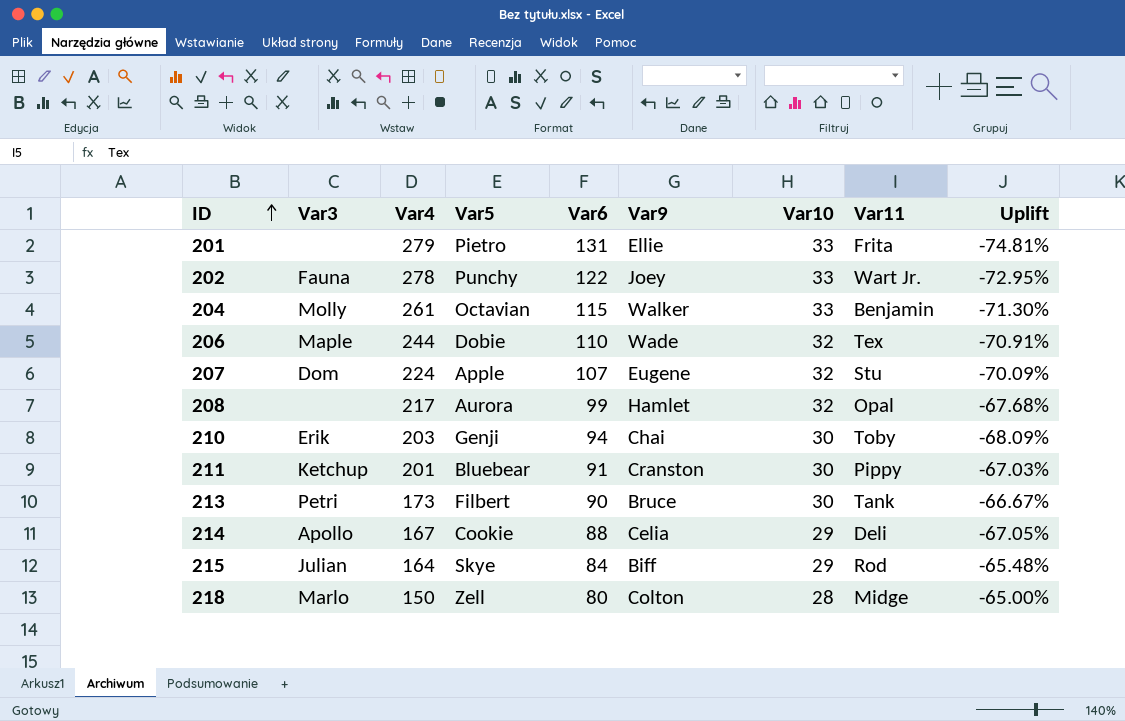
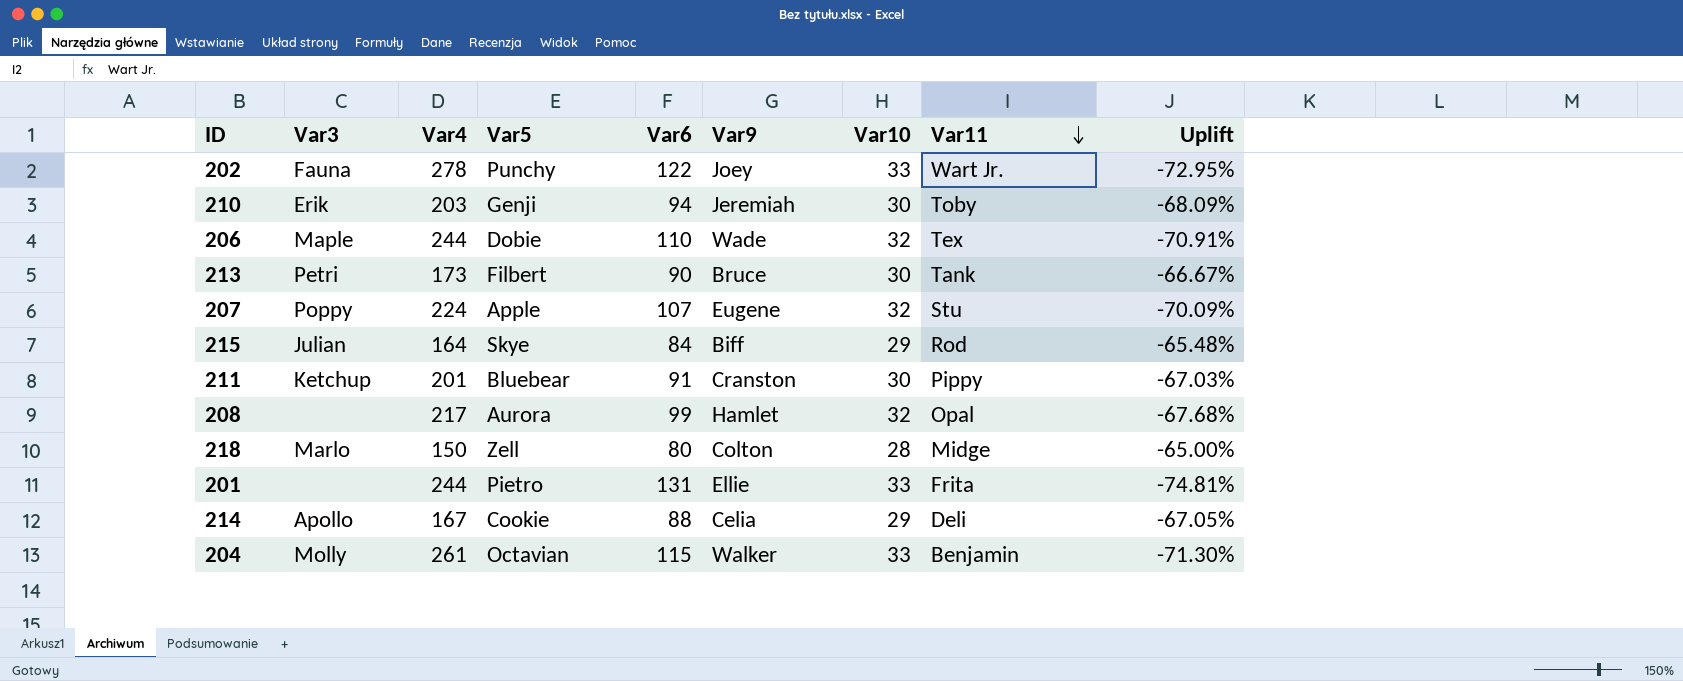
row order: ID ascending -> Var11 descending
210 | Var9: Chai -> Jeremiah
207 | Var3: Dom -> Poppy
201 | Var4: 279 -> 244

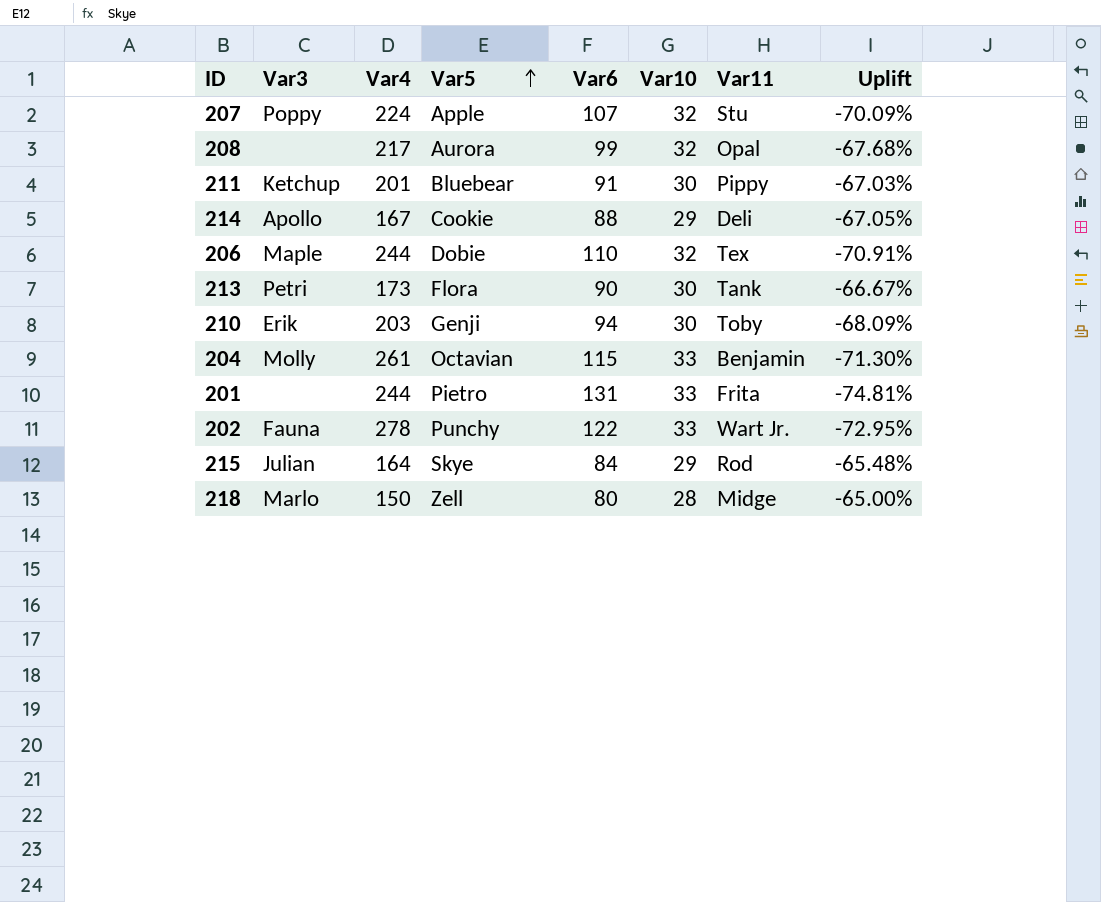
row order: Var11 descending -> Var5 ascending
column Var9 | position: 6 -> none
213 | Var5: Filbert -> Flora

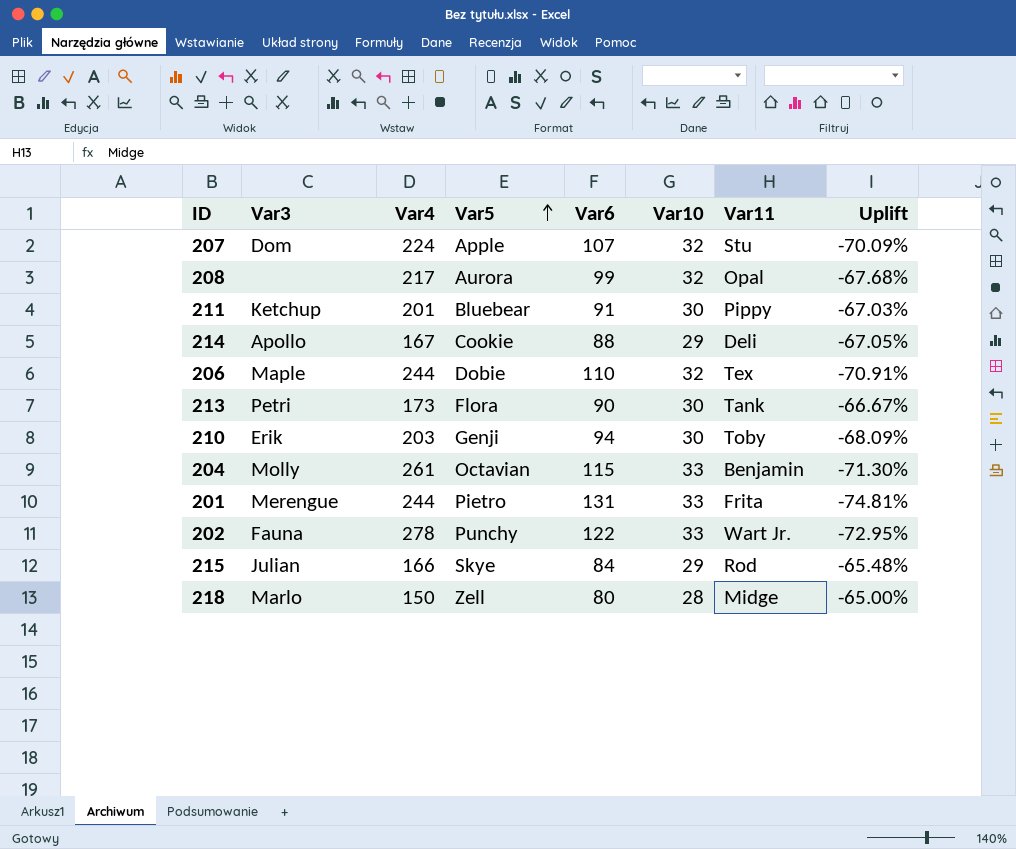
207 | Var3: Poppy -> Dom
201 | Var3: none -> Merengue
215 | Var4: 164 -> 166

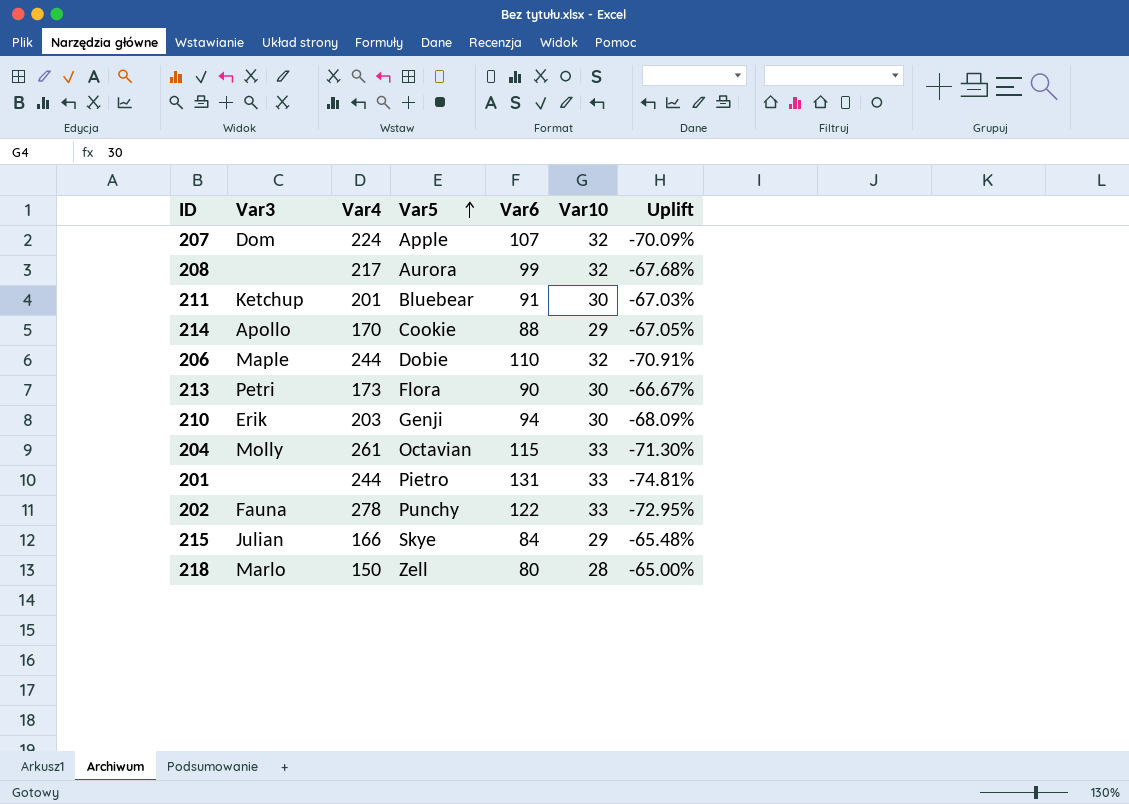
column Var11 | position: 7 -> none
214 | Var4: 167 -> 170
201 | Var3: Merengue -> none

